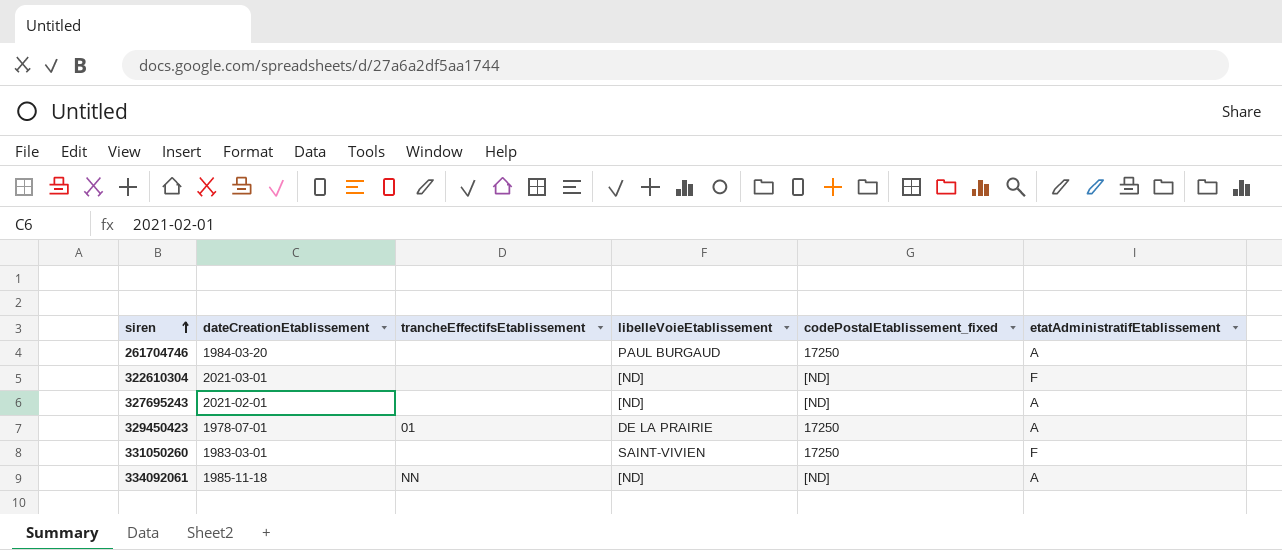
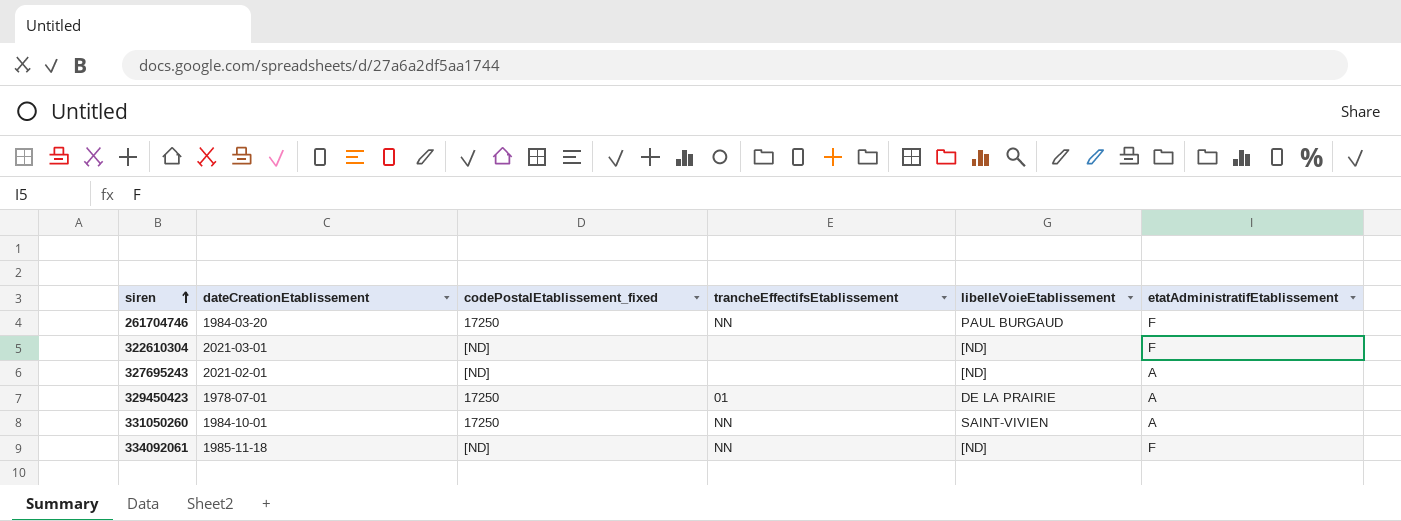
column codePostalEtablissement_fixed | position: 5 -> 3
261704746 | trancheEffectifsEtablissement: none -> NN
261704746 | etatAdministratifEtablissement: A -> F
331050260 | dateCreationEtablissement: 1983-03-01 -> 1984-10-01
331050260 | trancheEffectifsEtablissement: none -> NN
331050260 | etatAdministratifEtablissement: F -> A
334092061 | etatAdministratifEtablissement: A -> F

